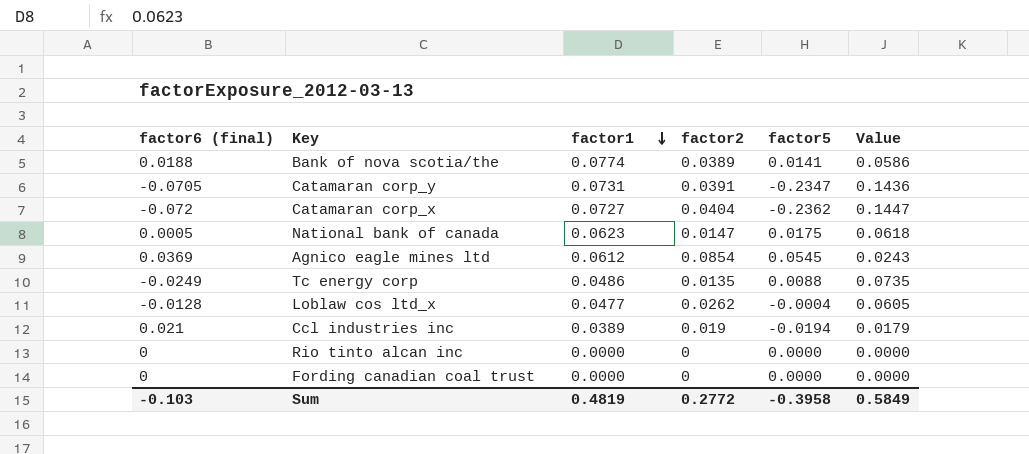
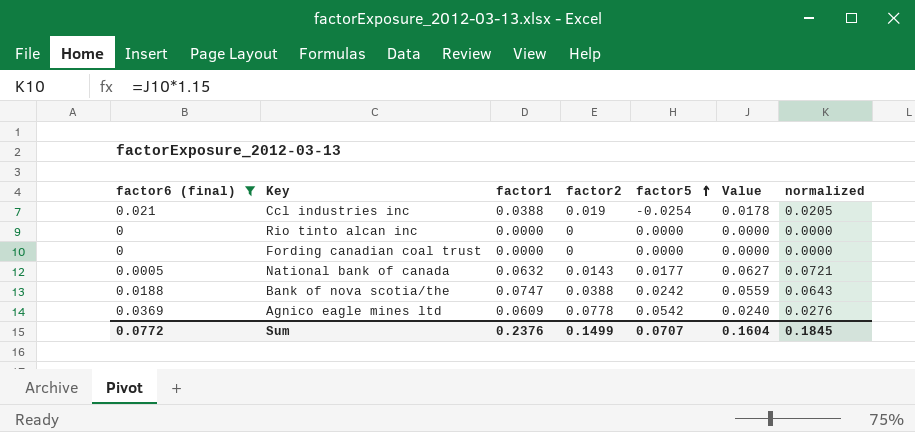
filter: none -> factor6 (final) >= 0
row order: factor1 descending -> factor5 ascending
column normalized | formula: none -> [Value] * 1.15
Ccl industries inc | factor1: 0.0389 -> 0.0388
Ccl industries inc | factor5: -0.0194 -> -0.0254
Ccl industries inc | Value: 0.0179 -> 0.0178
National bank of canada | factor1: 0.0623 -> 0.0632
National bank of canada | factor2: 0.0147 -> 0.0143
National bank of canada | factor5: 0.0175 -> 0.0177
National bank of canada | Value: 0.0618 -> 0.0627
Bank of nova scotia/the | factor1: 0.0774 -> 0.0747
Bank of nova scotia/the | factor2: 0.0389 -> 0.0388
Bank of nova scotia/the | factor5: 0.0141 -> 0.0242
Bank of nova scotia/the | Value: 0.0586 -> 0.0559
Agnico eagle mines ltd | factor1: 0.0612 -> 0.0609
Agnico eagle mines ltd | factor2: 0.0854 -> 0.0778
Agnico eagle mines ltd | factor5: 0.0545 -> 0.0542
Agnico eagle mines ltd | Value: 0.0243 -> 0.0240
Sum | factor6 (final): -0.103 -> 0.0772
Sum | factor1: 0.4819 -> 0.2376
Sum | factor2: 0.2772 -> 0.1499
Sum | factor5: -0.3958 -> 0.0707
Sum | Value: 0.5849 -> 0.1604

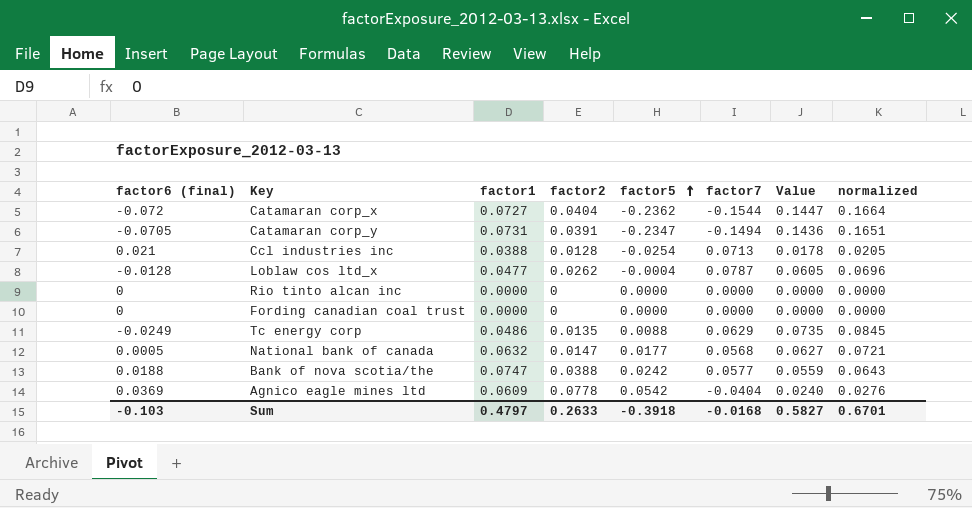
filter: factor6 (final) >= 0 -> none
column factor7 | position: none -> 6
Ccl industries inc | factor2: 0.019 -> 0.0128
National bank of canada | factor2: 0.0143 -> 0.0147
Sum | factor6 (final): 0.0772 -> -0.103
Sum | factor1: 0.2376 -> 0.4797
Sum | factor2: 0.1499 -> 0.2633
Sum | factor5: 0.0707 -> -0.3918
Sum | Value: 0.1604 -> 0.5827
Sum | normalized: 0.1845 -> 0.6701

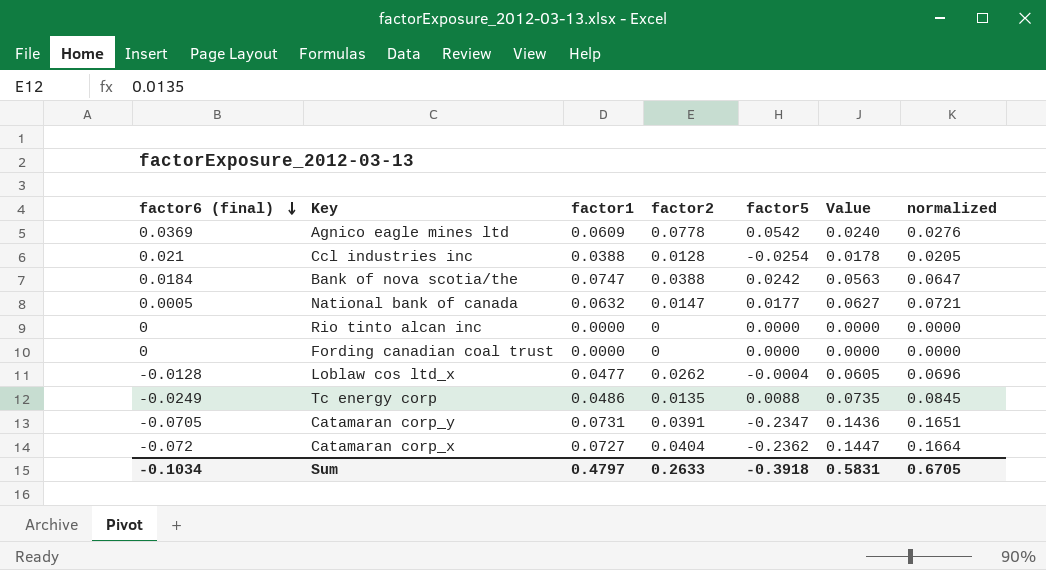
row order: factor5 ascending -> factor6 (final) descending
column factor7 | position: 6 -> none
Bank of nova scotia/the | factor6 (final): 0.0188 -> 0.0184
Bank of nova scotia/the | Value: 0.0559 -> 0.0563
Bank of nova scotia/the | normalized: 0.0643 -> 0.0647
Sum | factor6 (final): -0.103 -> -0.1034
Sum | Value: 0.5827 -> 0.5831
Sum | normalized: 0.6701 -> 0.6705

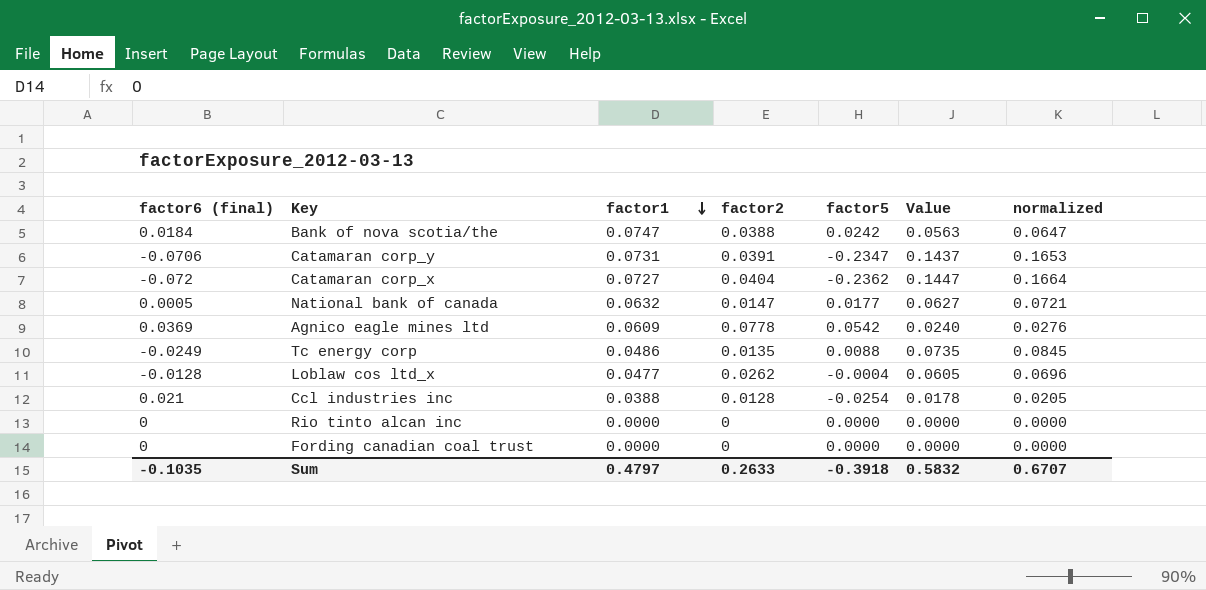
row order: factor6 (final) descending -> factor1 descending
Catamaran corp_y | factor6 (final): -0.0705 -> -0.0706
Catamaran corp_y | Value: 0.1436 -> 0.1437
Catamaran corp_y | normalized: 0.1651 -> 0.1653
Sum | factor6 (final): -0.1034 -> -0.1035
Sum | Value: 0.5831 -> 0.5832
Sum | normalized: 0.6705 -> 0.6707

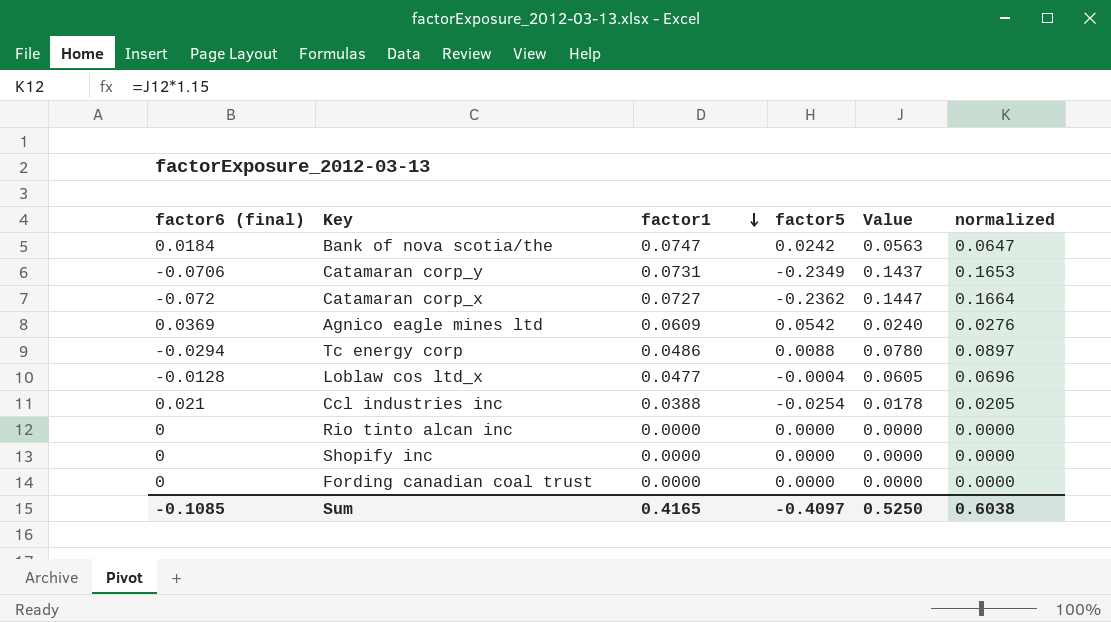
column factor2 | position: 4 -> none
row National bank of canada: 0.0005 | 0.0632 | 0.0147 | 0.0177 | 0.0627 | 0.0721 -> none
Catamaran corp_y | factor5: -0.2347 -> -0.2349
Tc energy corp | factor6 (final): -0.0249 -> -0.0294
Tc energy corp | Value: 0.0735 -> 0.0780
Tc energy corp | normalized: 0.0845 -> 0.0897
row Shopify inc: none -> 0 | 0.0000 | 0.0000 | 0.0000 | 0.0000
Sum | factor6 (final): -0.1035 -> -0.1085
Sum | factor1: 0.4797 -> 0.4165
Sum | factor5: -0.3918 -> -0.4097
Sum | Value: 0.5832 -> 0.5250
Sum | normalized: 0.6707 -> 0.6038

